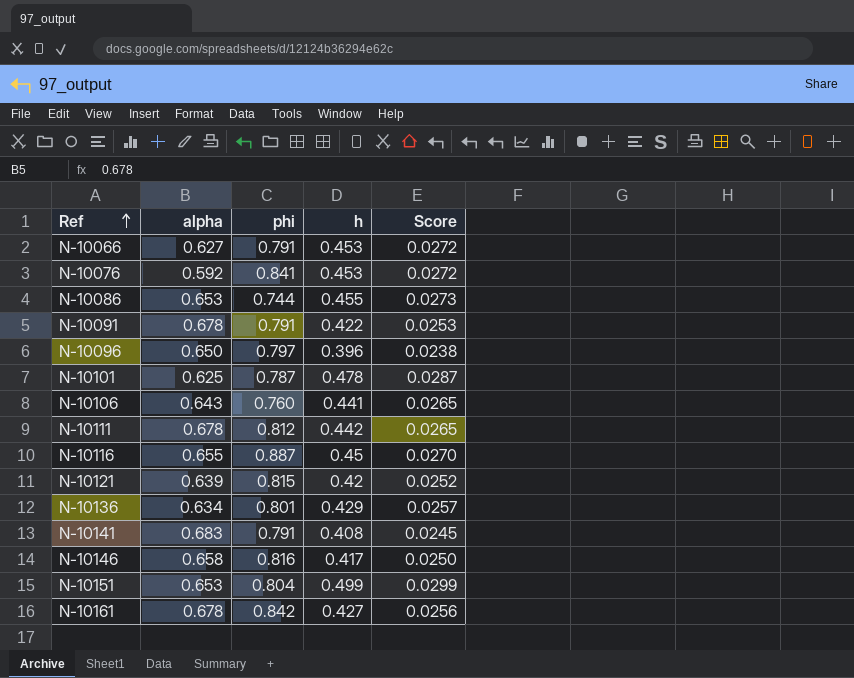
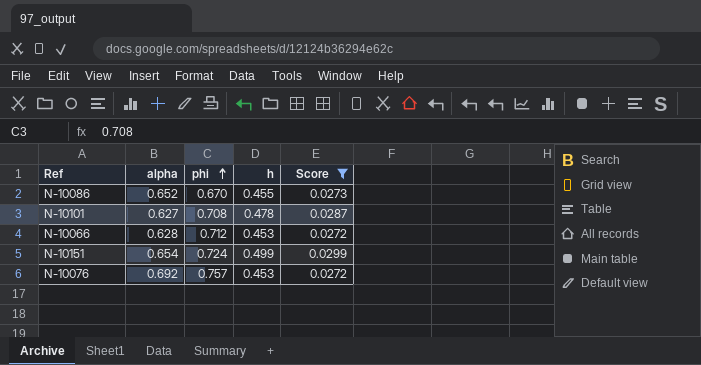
filter: none -> Score >= 0.0272
row order: Ref ascending -> phi ascending
N-10086 | alpha: 0.653 -> 0.652
N-10086 | phi: 0.744 -> 0.670
N-10101 | alpha: 0.625 -> 0.627
N-10101 | phi: 0.787 -> 0.708
N-10066 | alpha: 0.627 -> 0.628
N-10066 | phi: 0.791 -> 0.712
N-10151 | alpha: 0.653 -> 0.654
N-10151 | phi: 0.804 -> 0.724
N-10076 | alpha: 0.592 -> 0.692
N-10076 | phi: 0.841 -> 0.757

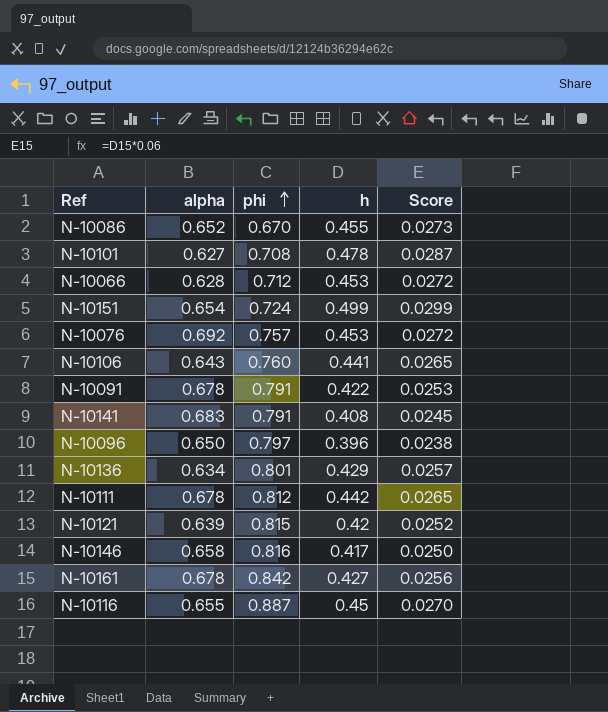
filter: Score >= 0.0272 -> none

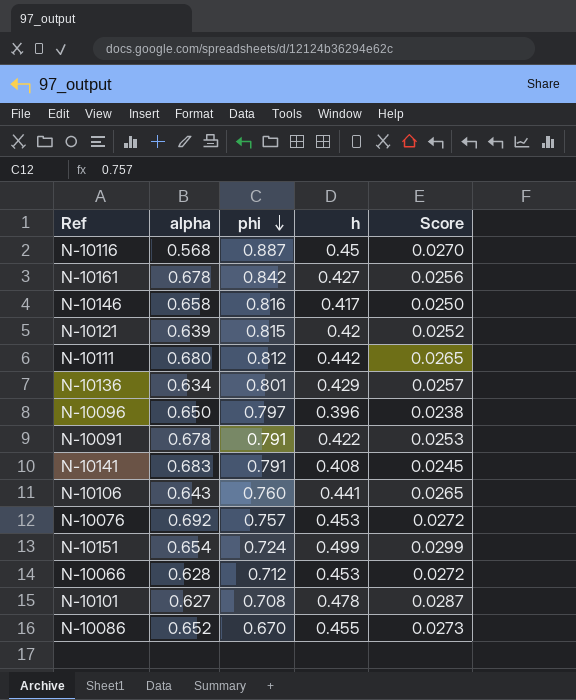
row order: phi ascending -> phi descending
N-10116 | alpha: 0.655 -> 0.568
N-10111 | alpha: 0.678 -> 0.680

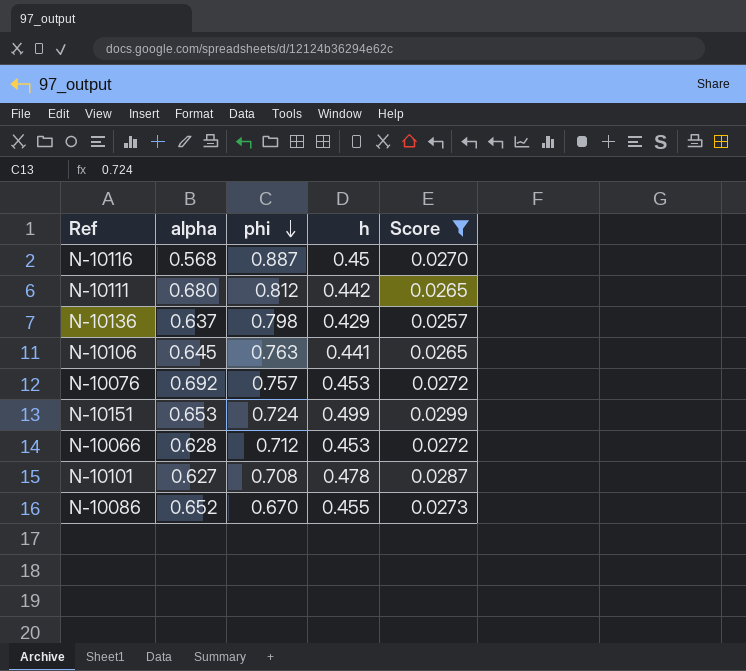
filter: none -> Score >= 0.0257
N-10136 | alpha: 0.634 -> 0.637
N-10136 | phi: 0.801 -> 0.798
N-10106 | alpha: 0.643 -> 0.645
N-10106 | phi: 0.760 -> 0.763
N-10151 | alpha: 0.654 -> 0.653

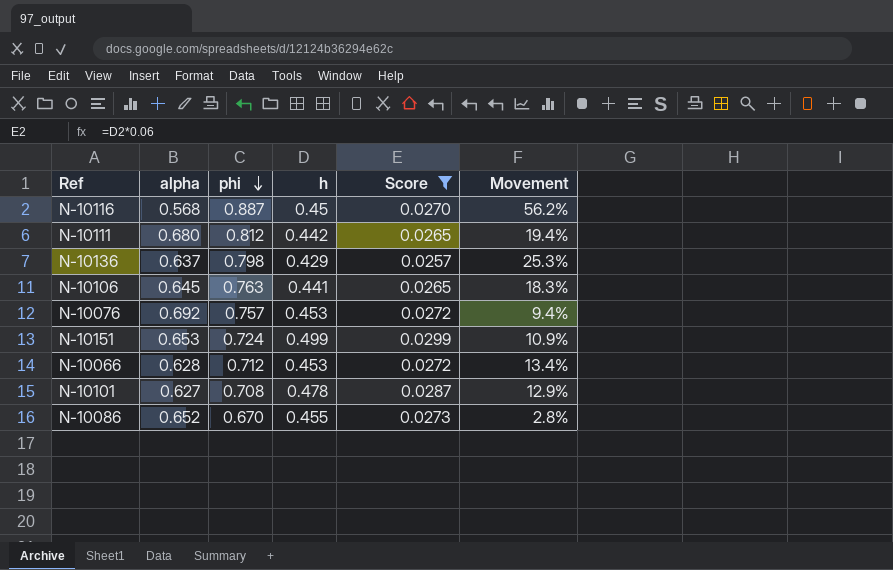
column Movement | formula: none -> ([phi] - [alpha]) / [alpha]

